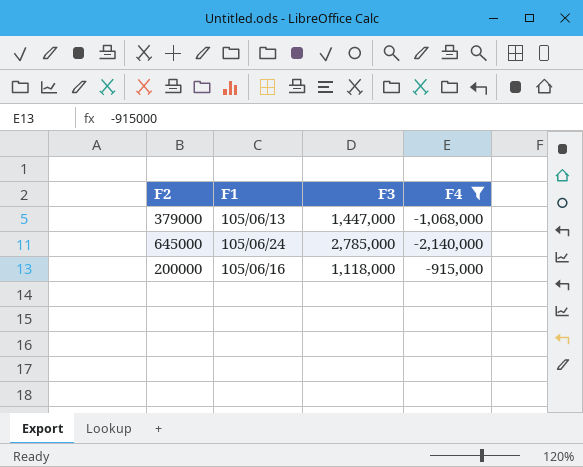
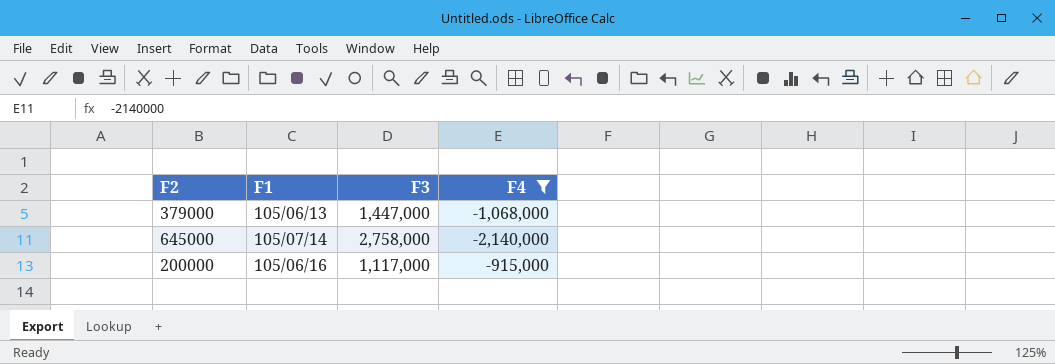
645000 | F1: 105/06/24 -> 105/07/14
645000 | F3: 2,785,000 -> 2,758,000
200000 | F3: 1,118,000 -> 1,117,000

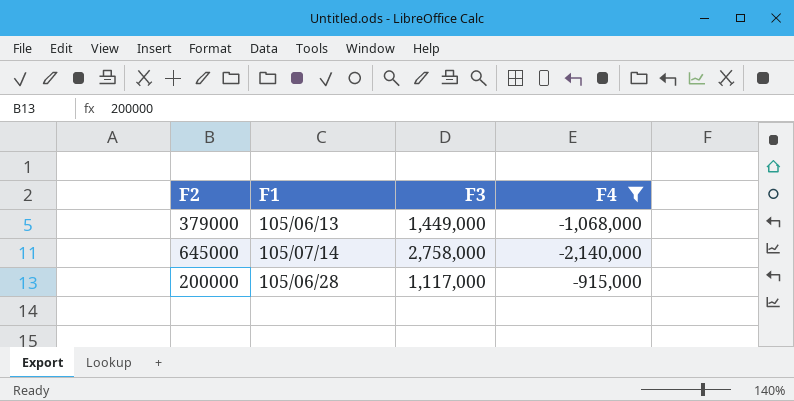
379000 | F3: 1,447,000 -> 1,449,000
200000 | F1: 105/06/16 -> 105/06/28

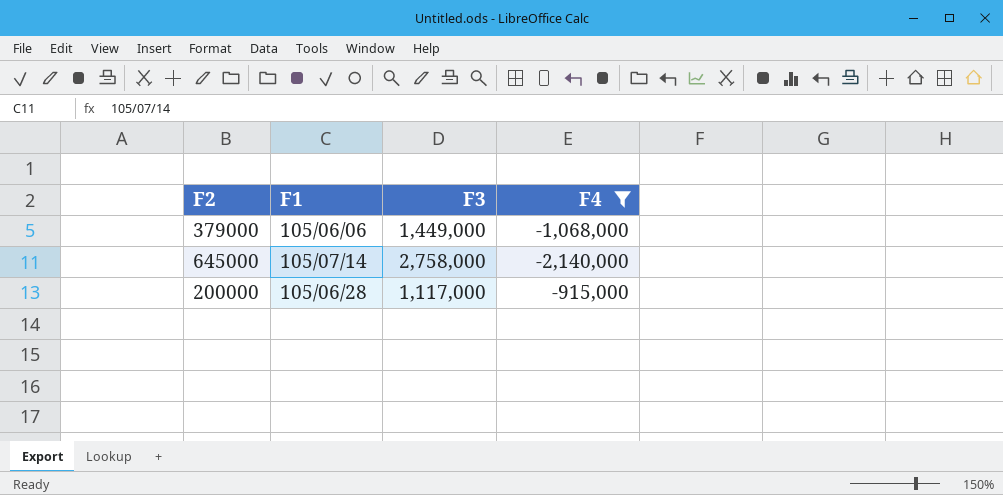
379000 | F1: 105/06/13 -> 105/06/06

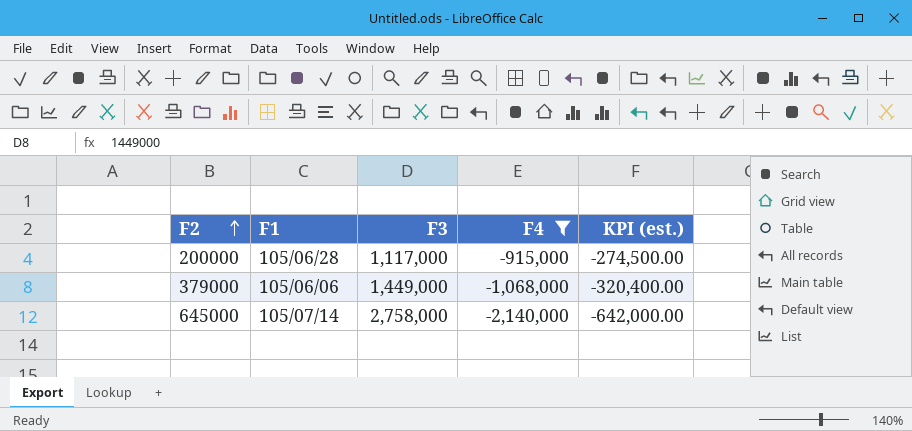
row order: none -> F2 ascending
column KPI (est.) | formula: none -> [F4] * 0.3

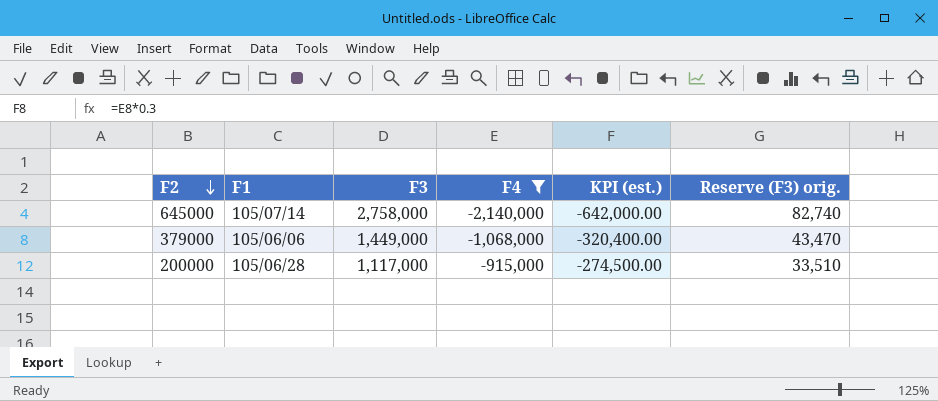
row order: F2 ascending -> F2 descending
column Reserve (F3) orig. | formula: none -> [F3] * 0.03

